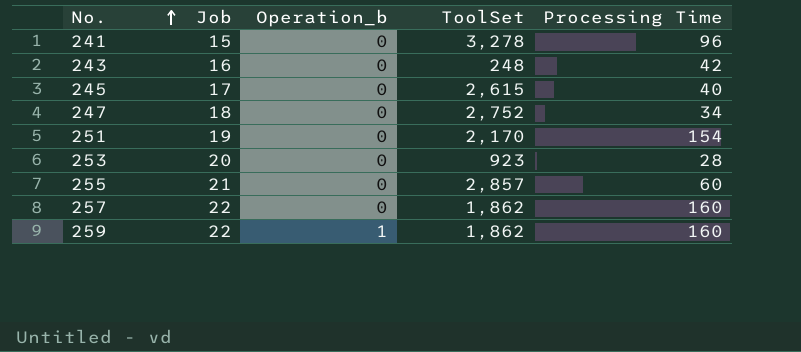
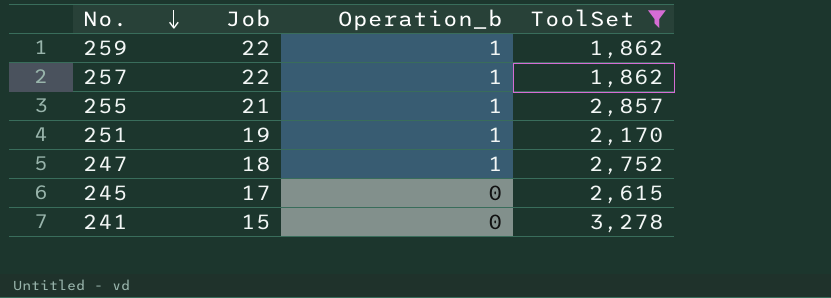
filter: none -> ToolSet >= 1,862
row order: No. ascending -> No. descending
column Processing Time | position: 5 -> none
257 | Operation_b: 0 -> 1
255 | Operation_b: 0 -> 1
251 | Operation_b: 0 -> 1
247 | Operation_b: 0 -> 1

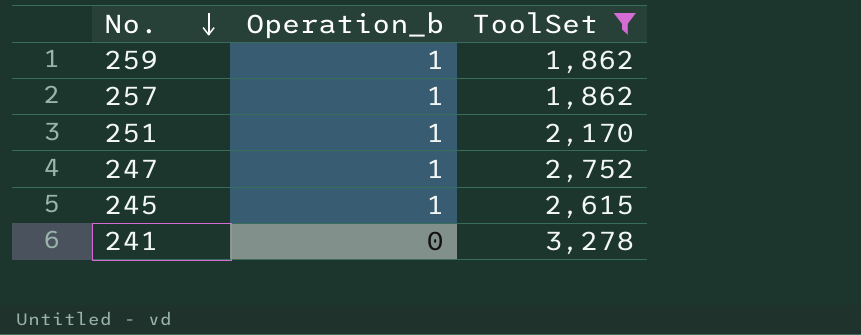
column Job | position: 2 -> none
row 255: 21 | 1 | 2,857 -> none
245 | Operation_b: 0 -> 1

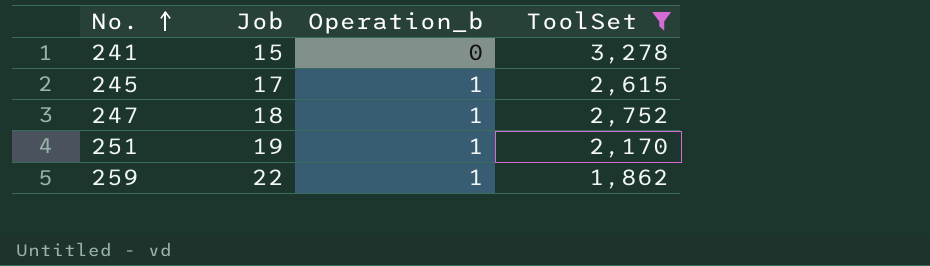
row order: No. descending -> No. ascending
column Job | position: none -> 2
row 257: 1 | 1,862 -> none

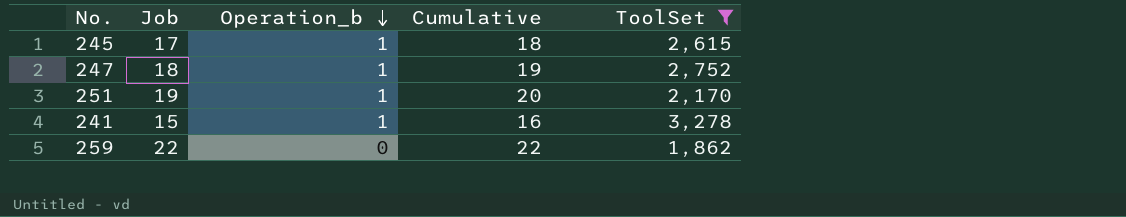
row order: No. ascending -> Operation_b descending
column Cumulative | formula: none -> [Job] + [Operation_b]
241 | Operation_b: 0 -> 1
259 | Operation_b: 1 -> 0

